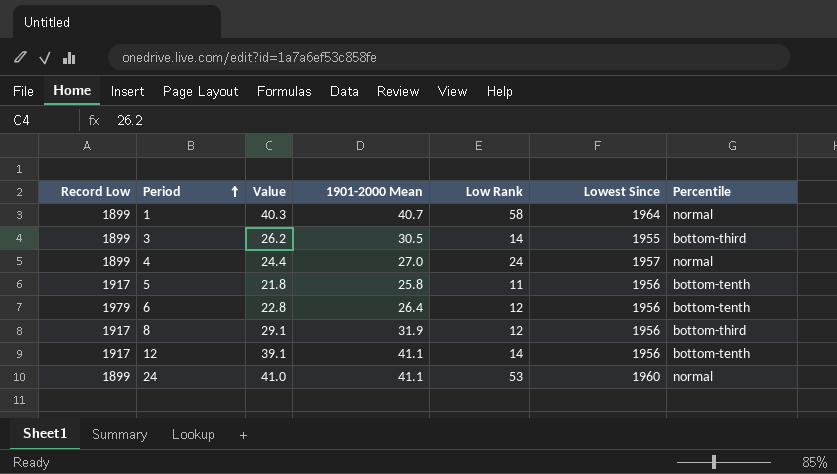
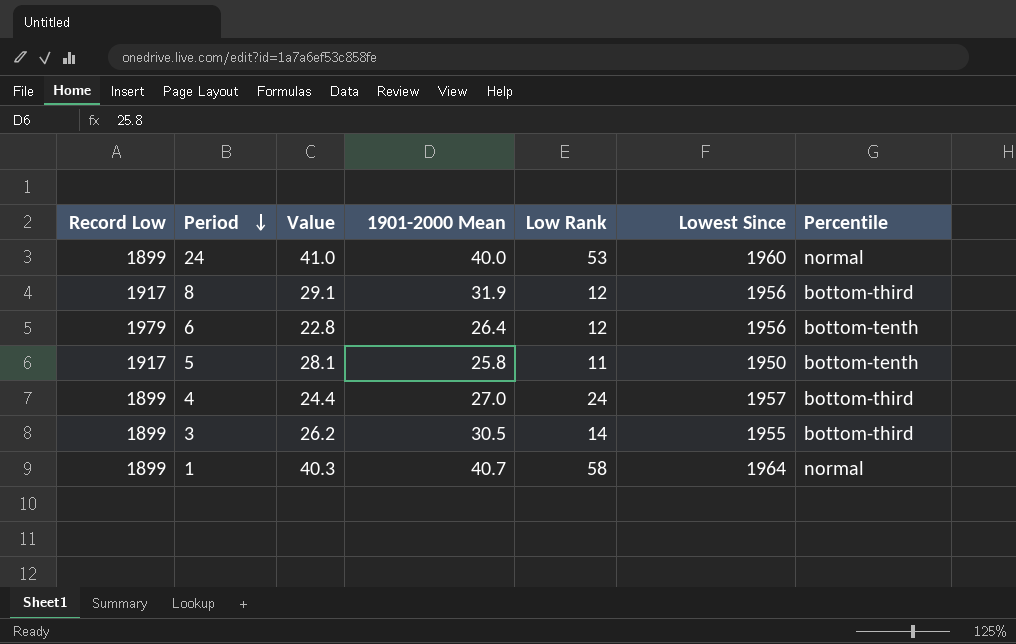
row order: Period ascending -> Period descending
row 12: 1917 | 39.1 | 41.1 | 14 | 1956 | bottom-tenth -> none
24 | 1901-2000 Mean: 41.1 -> 40.0
5 | Value: 21.8 -> 28.1
5 | Lowest Since: 1956 -> 1950
4 | Percentile: normal -> bottom-third

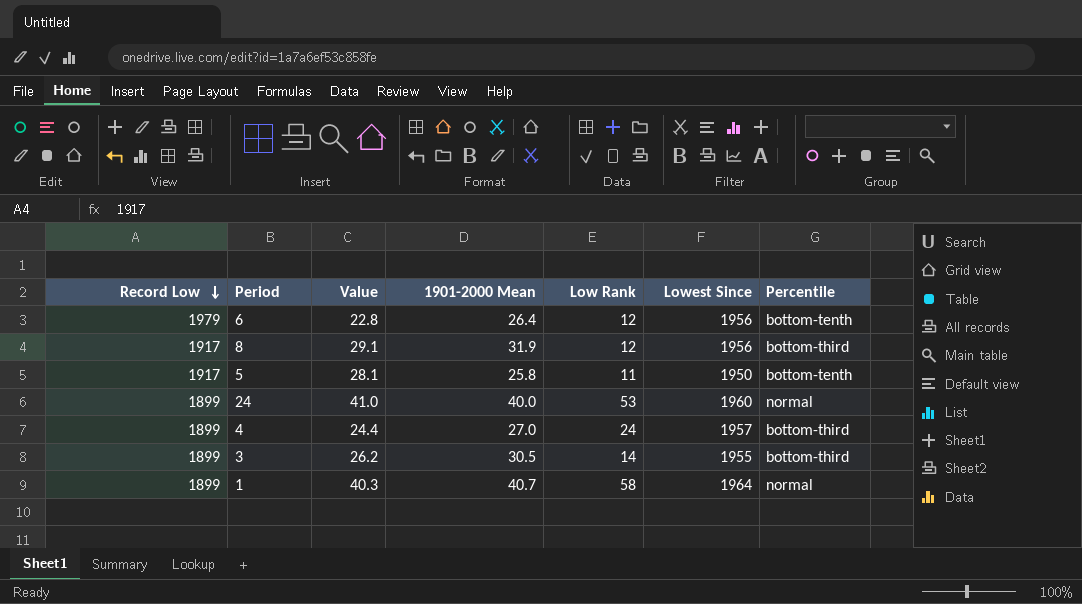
row order: Period descending -> Record Low descending

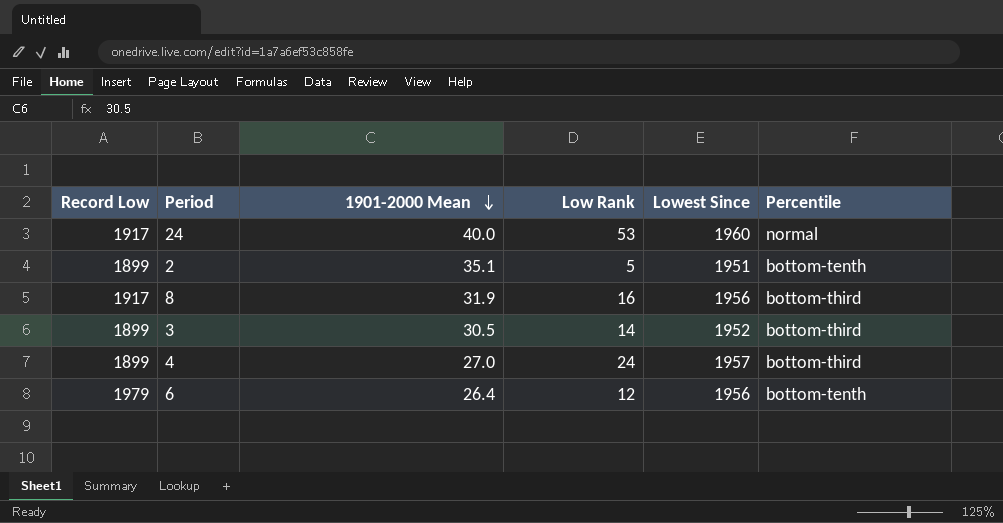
row order: Record Low descending -> 1901-2000 Mean descending
column Value | position: 3 -> none
row 5: 1917 | 28.1 | 25.8 | 11 | 1950 | bottom-tenth -> none
row 1: 1899 | 40.3 | 40.7 | 58 | 1964 | normal -> none
24 | Record Low: 1899 -> 1917
row 2: none -> 1899 | 35.1 | 5 | 1951 | bottom-tenth
8 | Low Rank: 12 -> 16
3 | Lowest Since: 1955 -> 1952

